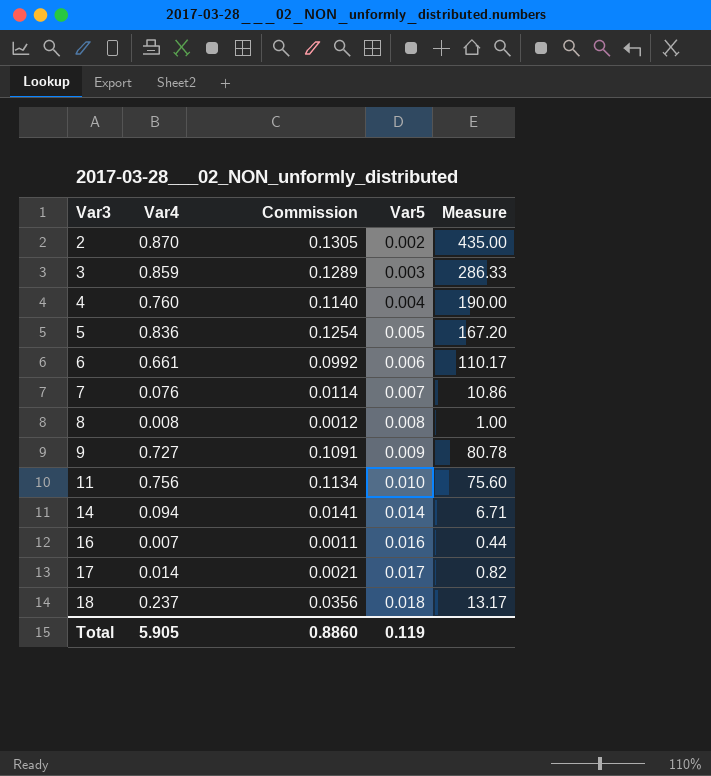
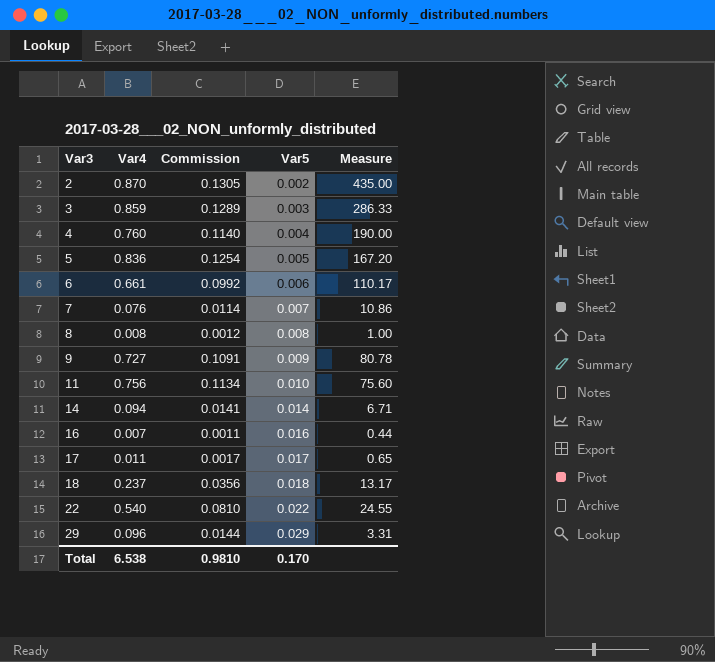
17 | Var4: 0.014 -> 0.011
17 | Commission: 0.0021 -> 0.0017
17 | Measure: 0.82 -> 0.65
row 22: none -> 0.540 | 0.0810 | 0.022 | 24.55
row 29: none -> 0.096 | 0.0144 | 0.029 | 3.31
Total | Var4: 5.905 -> 6.538
Total | Commission: 0.8860 -> 0.9810
Total | Var5: 0.119 -> 0.170

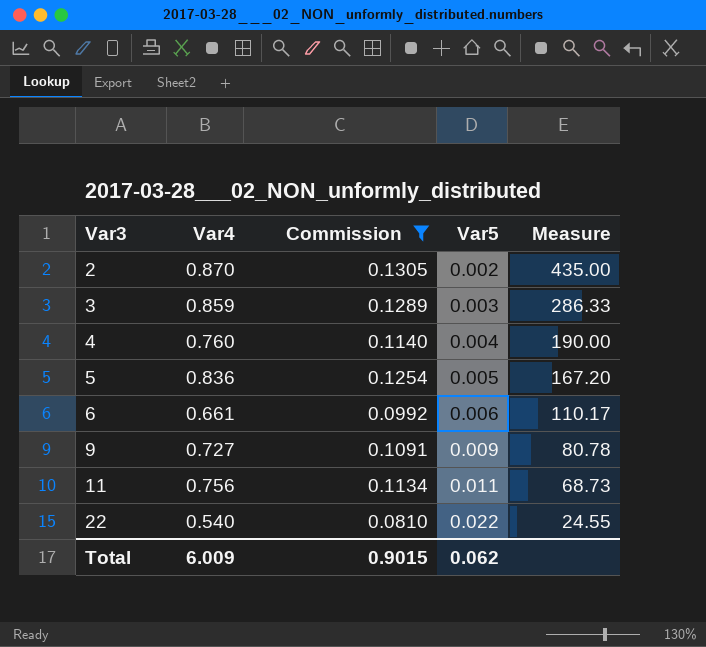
filter: none -> Commission >= 0.0810
11 | Var5: 0.010 -> 0.011
11 | Measure: 75.60 -> 68.73
Total | Var4: 6.538 -> 6.009
Total | Commission: 0.9810 -> 0.9015
Total | Var5: 0.170 -> 0.062

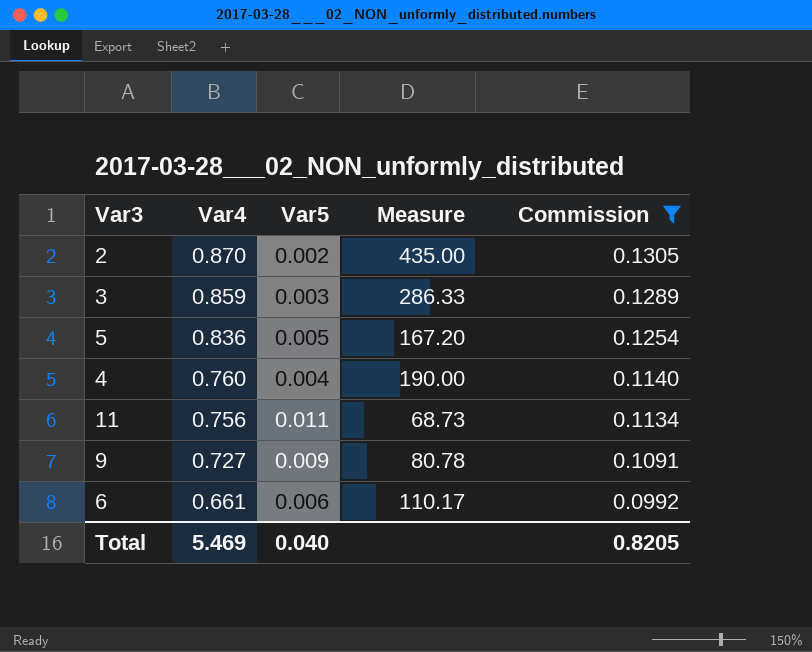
row order: Var3 ascending -> Var4 descending
column Commission | position: 3 -> 5
row 22: 0.540 | 0.0810 | 0.022 | 24.55 -> none
Total | Var4: 6.009 -> 5.469
Total | Var5: 0.062 -> 0.040
Total | Commission: 0.9015 -> 0.8205

